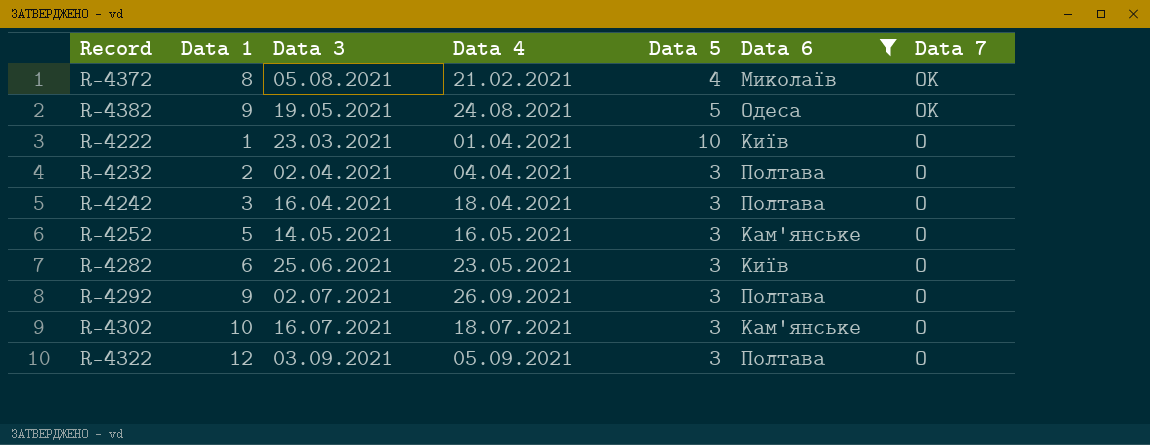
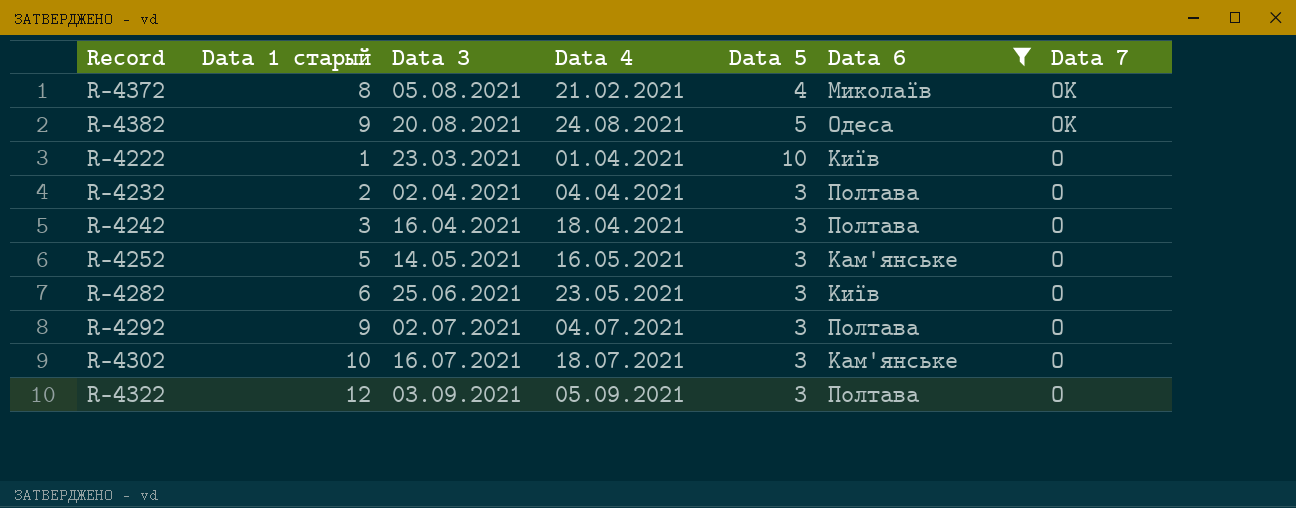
column name: Data 1 -> Data 1 старый
R-4382 | Data 3: 19.05.2021 -> 20.08.2021
R-4292 | Data 4: 26.09.2021 -> 04.07.2021

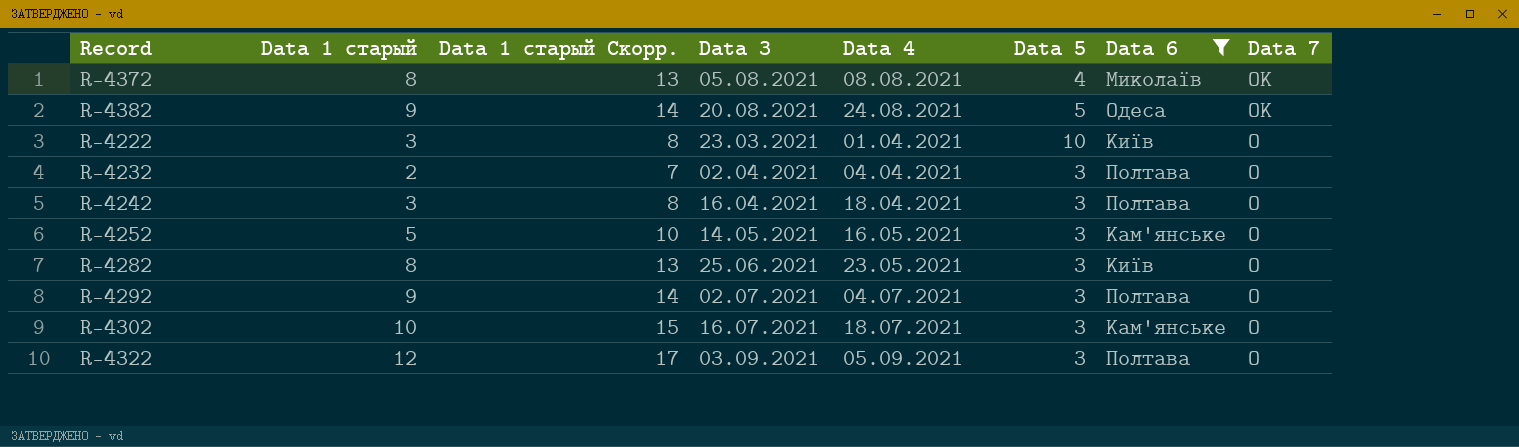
column Data 1 старый Скорр. | formula: none -> [Data 1 старый] + 5
R-4372 | Data 4: 21.02.2021 -> 08.08.2021
R-4222 | Data 1 старый: 1 -> 3
R-4282 | Data 1 старый: 6 -> 8

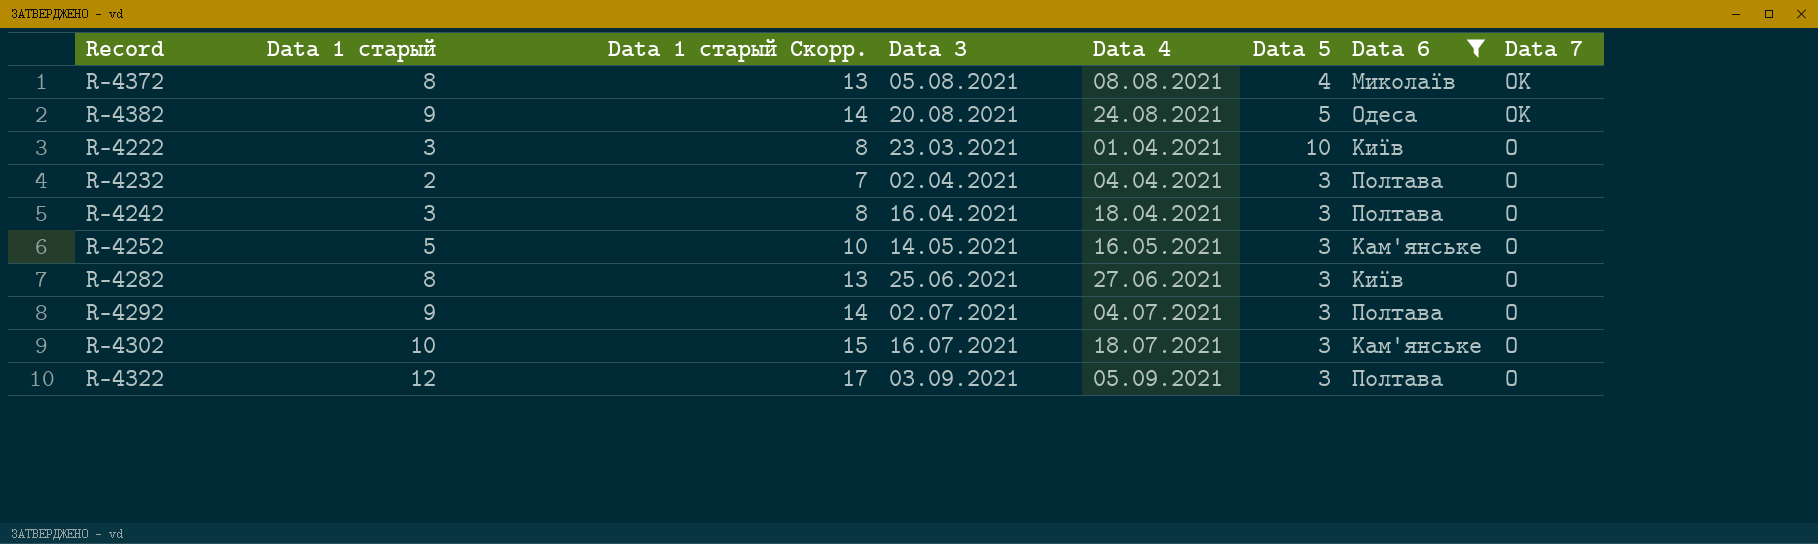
R-4282 | Data 4: 23.05.2021 -> 27.06.2021

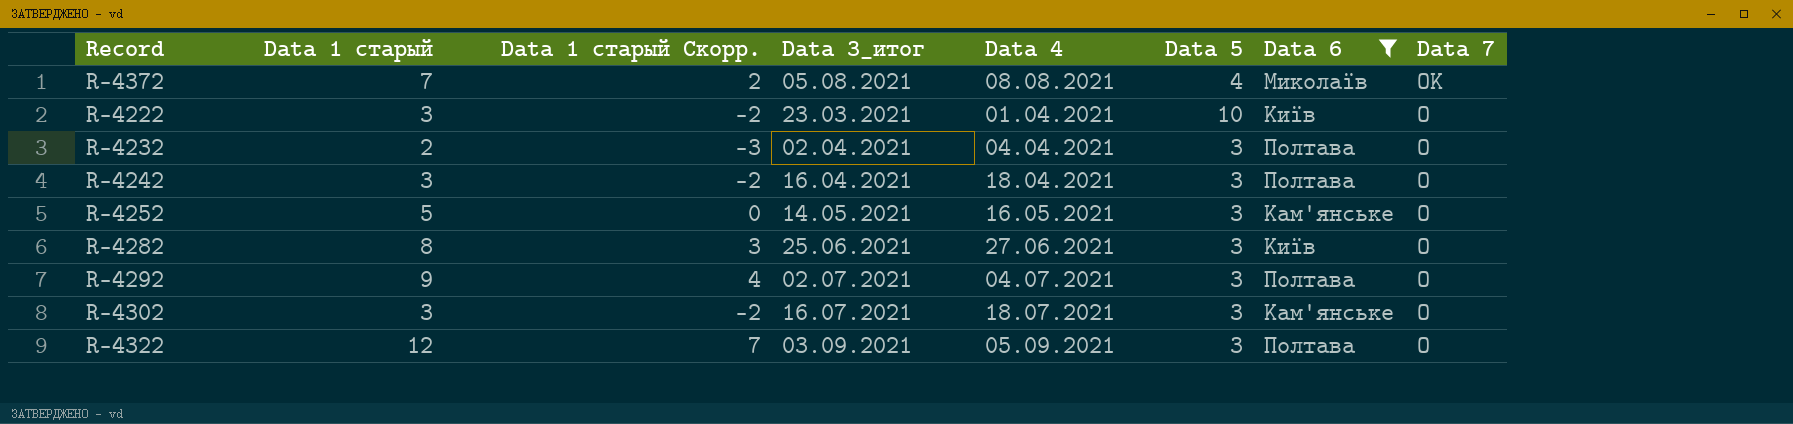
column Data 1 старый Скорр. | formula: [Data 1 старый] + 5 -> [Data 1 старый] - 5
column name: Data 3 -> Data 3_итог
row R-4382: 9 | 14 | 20.08.2021 | 24.08.2021 | 5 | Одеса | ОК -> none
R-4372 | Data 1 старый: 8 -> 7
R-4302 | Data 1 старый: 10 -> 3

